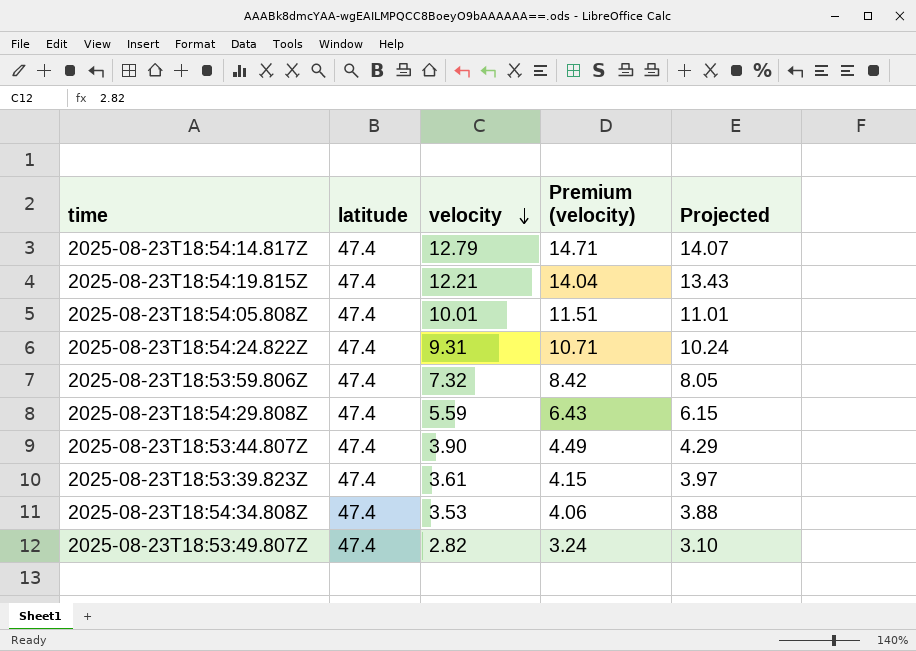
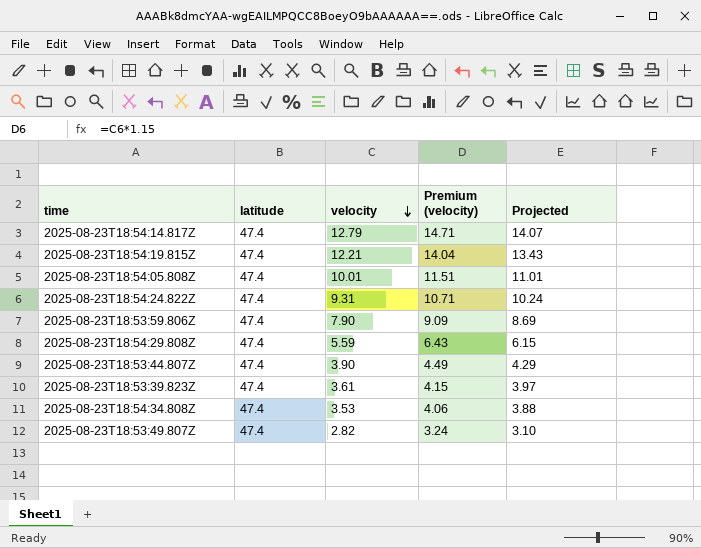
2025-08-23T18:53:59.806Z | velocity: 7.32 -> 7.90
2025-08-23T18:53:59.806Z | Premium (velocity): 8.42 -> 9.09
2025-08-23T18:53:59.806Z | Projected: 8.05 -> 8.69

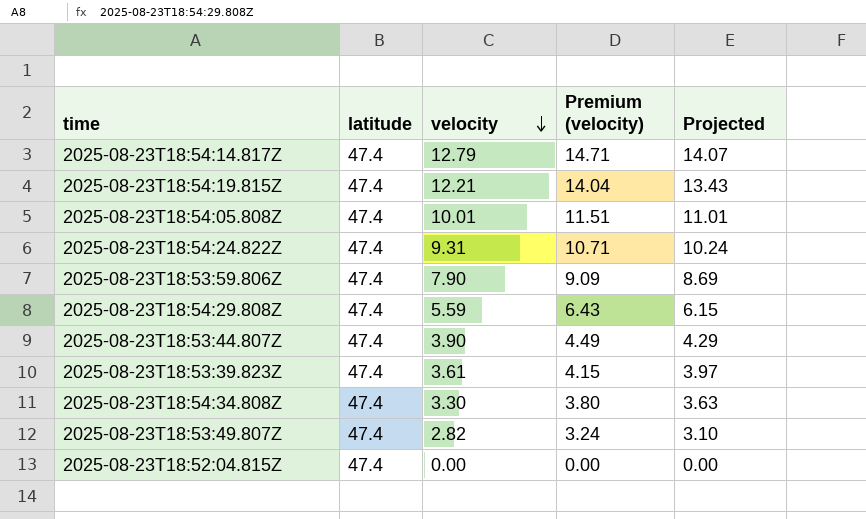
2025-08-23T18:54:34.808Z | velocity: 3.53 -> 3.30
2025-08-23T18:54:34.808Z | Premium (velocity): 4.06 -> 3.80
2025-08-23T18:54:34.808Z | Projected: 3.88 -> 3.63
row 2025-08-23T18:52:04.815Z: none -> 47.4 | 0.00 | 0.00 | 0.00

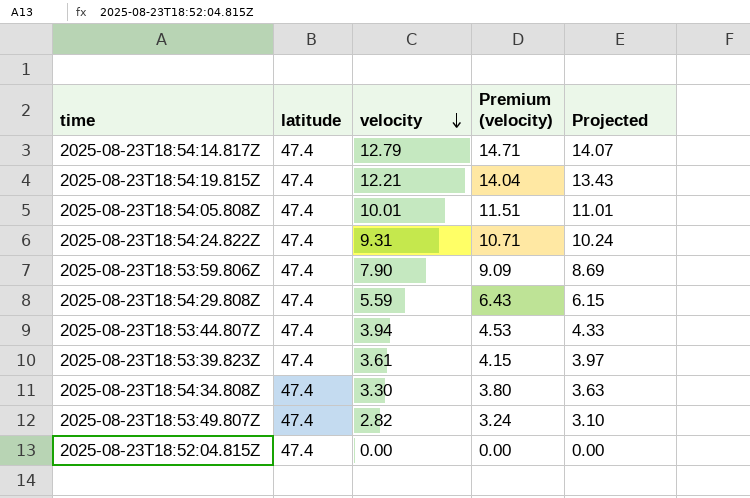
2025-08-23T18:53:44.807Z | velocity: 3.90 -> 3.94
2025-08-23T18:53:44.807Z | Premium (velocity): 4.49 -> 4.53
2025-08-23T18:53:44.807Z | Projected: 4.29 -> 4.33

